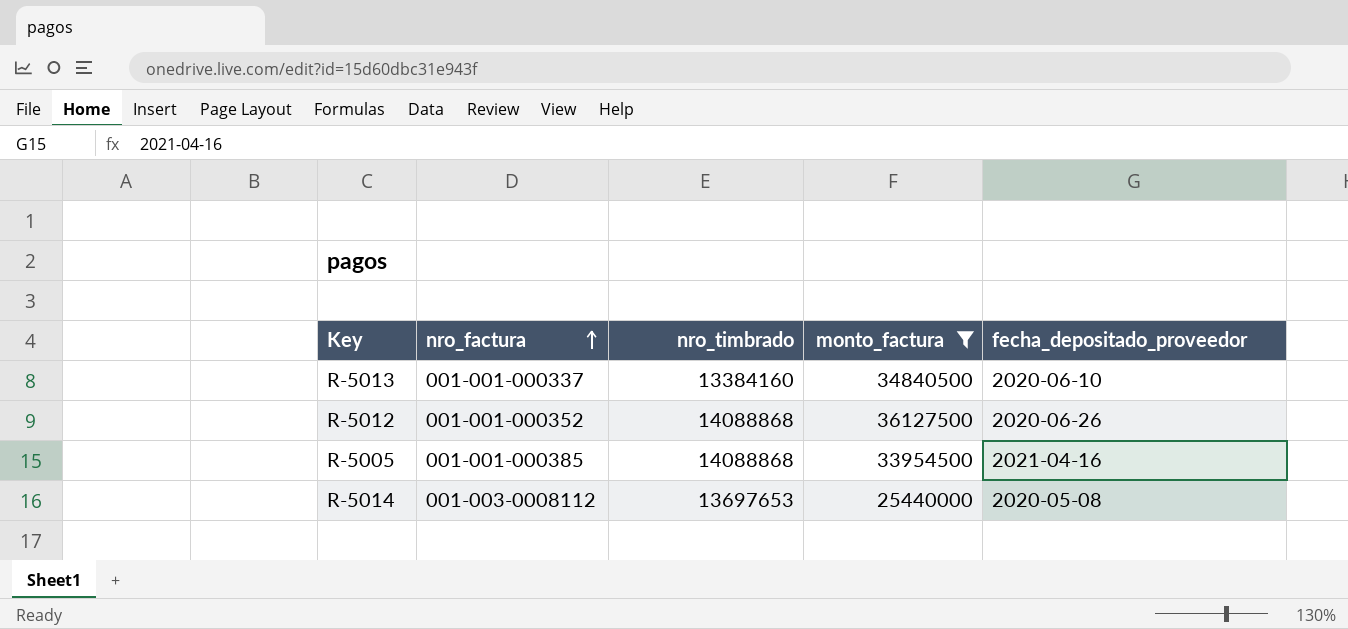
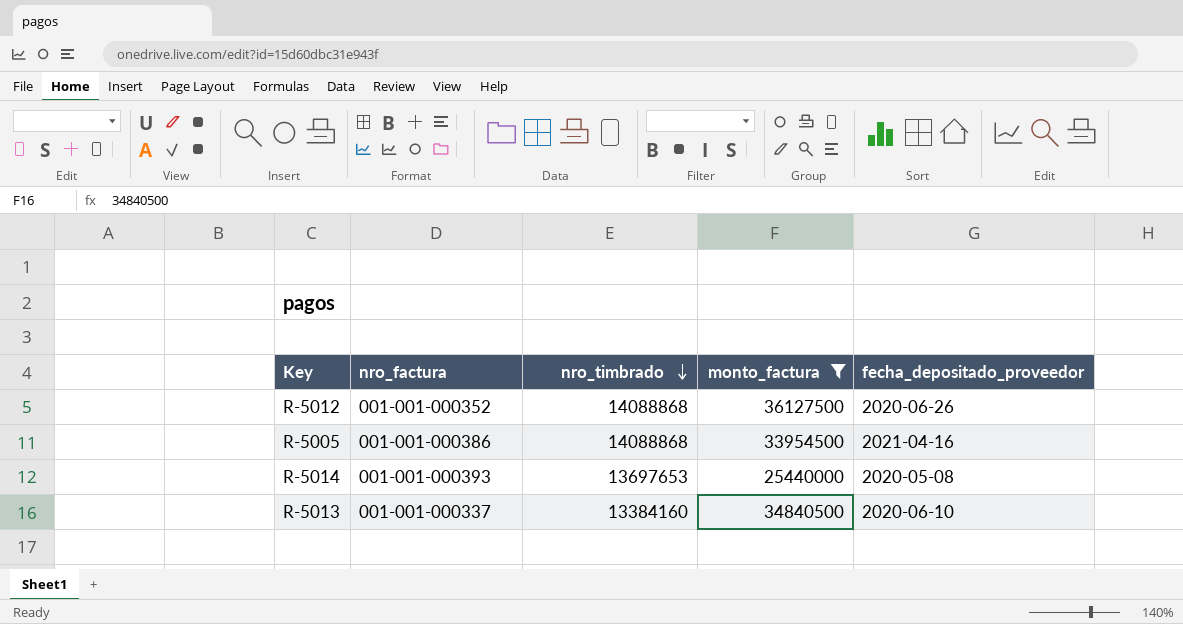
row order: nro_factura ascending -> nro_timbrado descending
R-5005 | nro_factura: 001-001-000385 -> 001-001-000386
R-5014 | nro_factura: 001-003-0008112 -> 001-001-000393

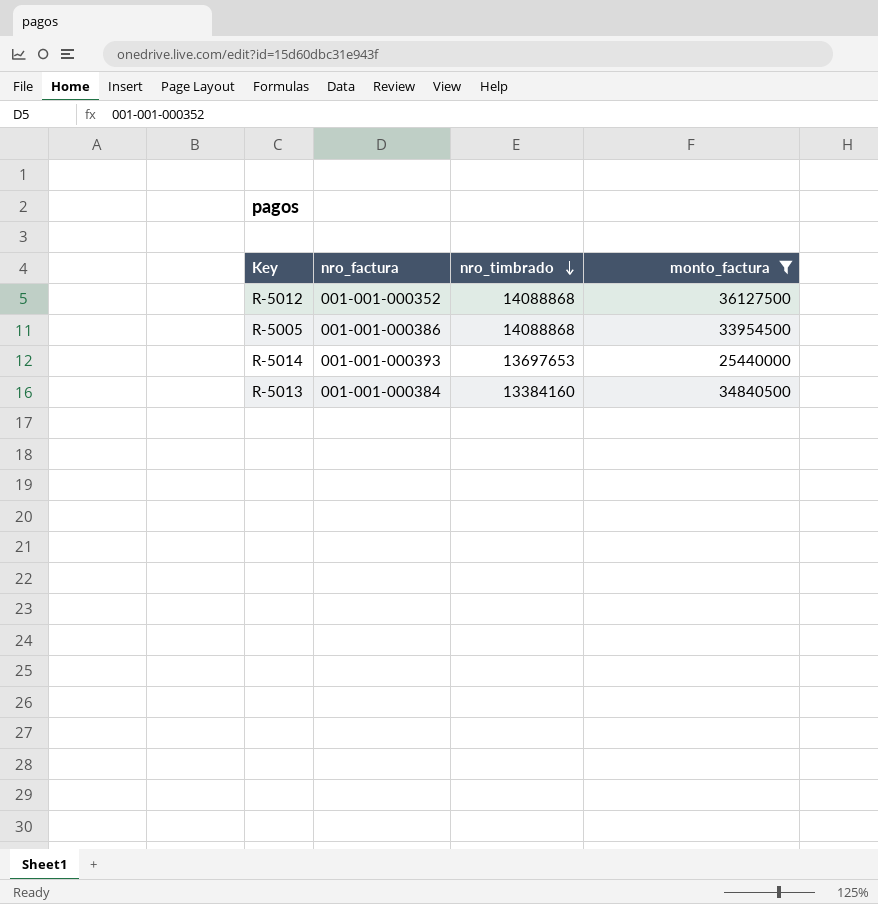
column fecha_depositado_proveedor | position: 5 -> none
R-5013 | nro_factura: 001-001-000337 -> 001-001-000384

